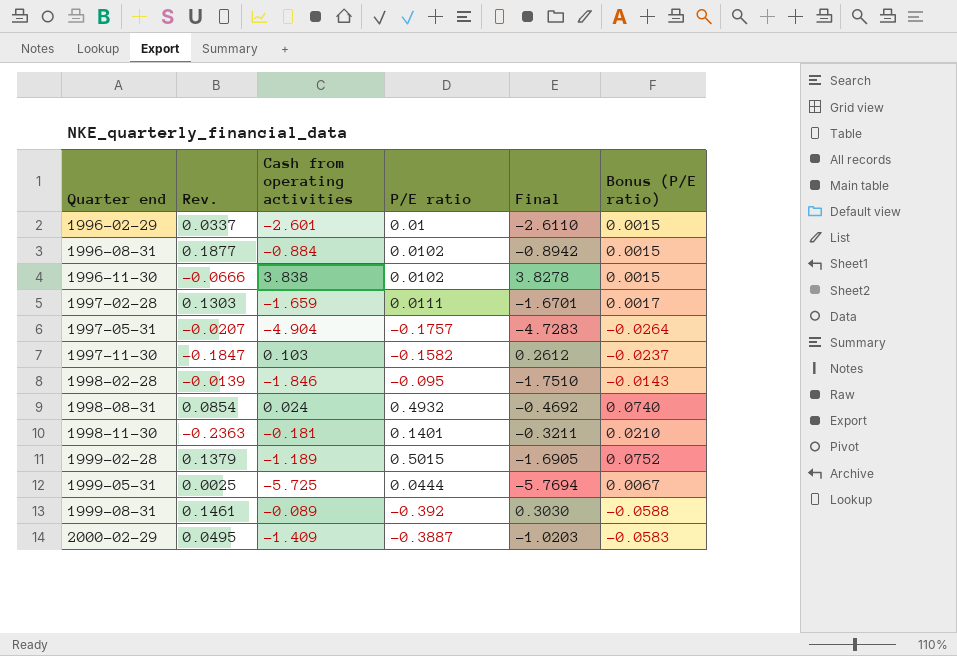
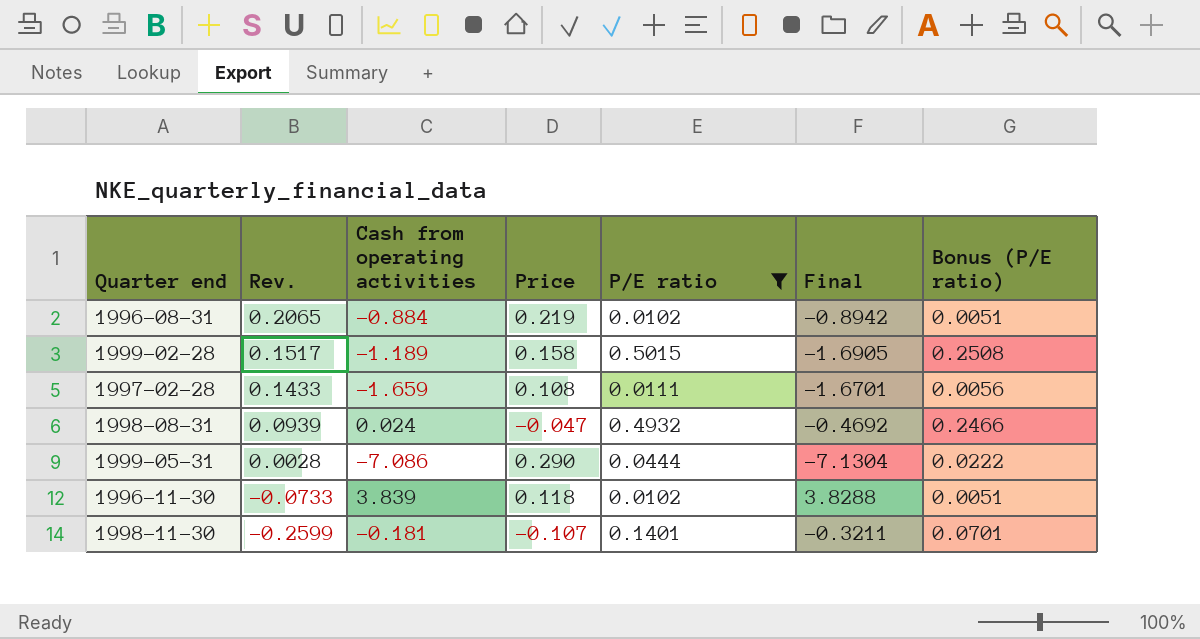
filter: none -> P/E ratio >= 0.0102
row order: Quarter end ascending -> Rev. descending
column Price | position: none -> 4
column Bonus (P/E ratio) | formula: [P/E ratio] * 0.15 -> [P/E ratio] * 0.5
1996-08-31 | Rev.: 0.1877 -> 0.2065
1999-02-28 | Rev.: 0.1379 -> 0.1517
1997-02-28 | Rev.: 0.1303 -> 0.1433
1998-08-31 | Rev.: 0.0854 -> 0.0939
1999-05-31 | Rev.: 0.0025 -> 0.0028
1999-05-31 | Cash from operating activities: -5.725 -> -7.086
1999-05-31 | Final: -5.7694 -> -7.1304
1996-11-30 | Rev.: -0.0666 -> -0.0733
1996-11-30 | Cash from operating activities: 3.838 -> 3.839
1996-11-30 | Final: 3.8278 -> 3.8288
1998-11-30 | Rev.: -0.2363 -> -0.2599

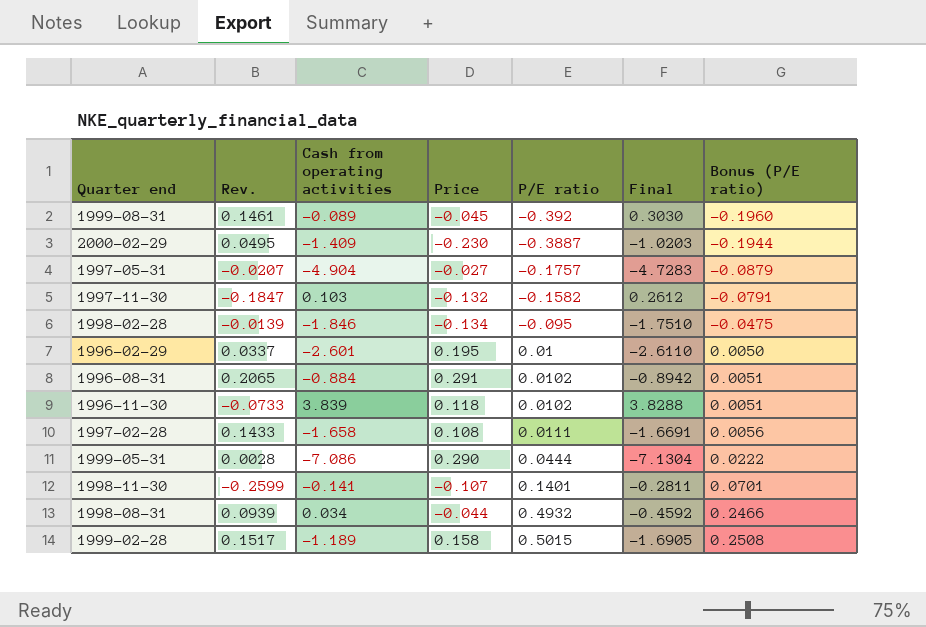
filter: P/E ratio >= 0.0102 -> none
row order: Rev. descending -> P/E ratio ascending
1996-08-31 | Price: 0.219 -> 0.291
1997-02-28 | Cash from operating activities: -1.659 -> -1.658
1997-02-28 | Final: -1.6701 -> -1.6691
1998-11-30 | Cash from operating activities: -0.181 -> -0.141
1998-11-30 | Final: -0.3211 -> -0.2811
1998-08-31 | Cash from operating activities: 0.024 -> 0.034
1998-08-31 | Price: -0.047 -> -0.044
1998-08-31 | Final: -0.4692 -> -0.4592

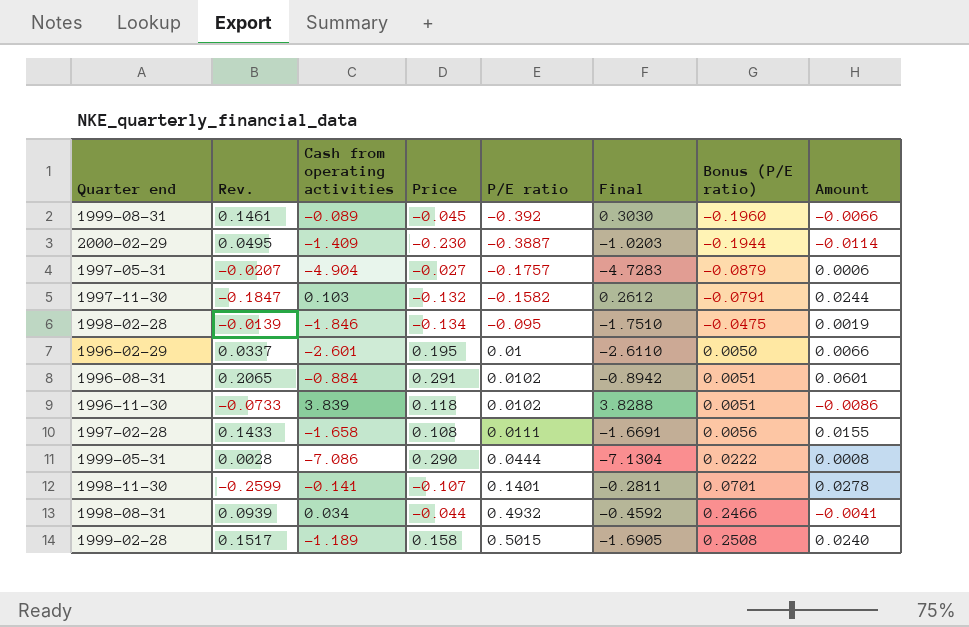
column Amount | formula: none -> [Rev.] * [Price]

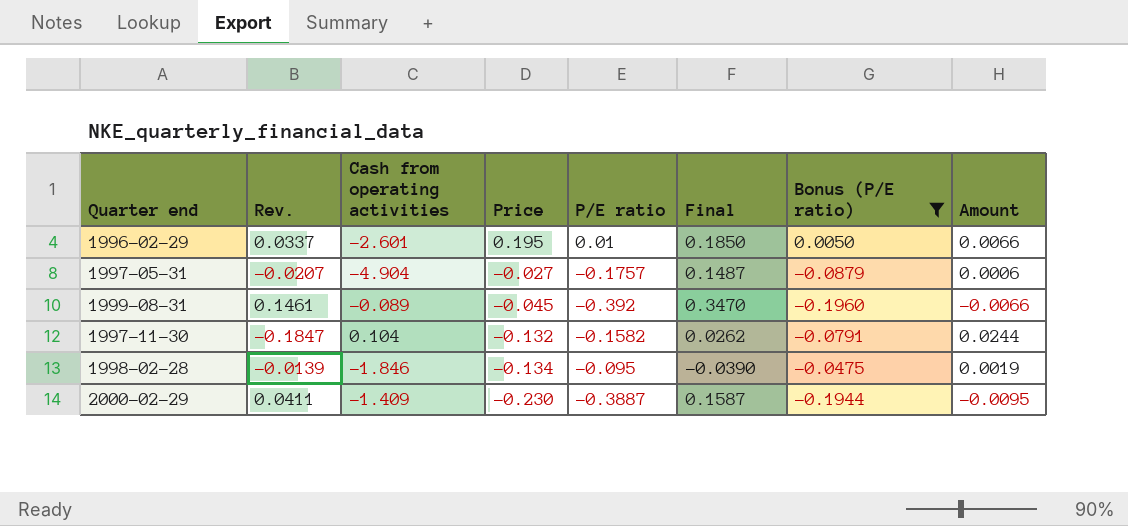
filter: none -> Bonus (P/E ratio) <= 0.0050
row order: P/E ratio ascending -> Price descending
column Final | formula: [Cash from operating activities] - [P/E ratio] -> [Price] - [P/E ratio]
1997-11-30 | Cash from operating activities: 0.103 -> 0.104
2000-02-29 | Rev.: 0.0495 -> 0.0411
2000-02-29 | Amount: -0.0114 -> -0.0095

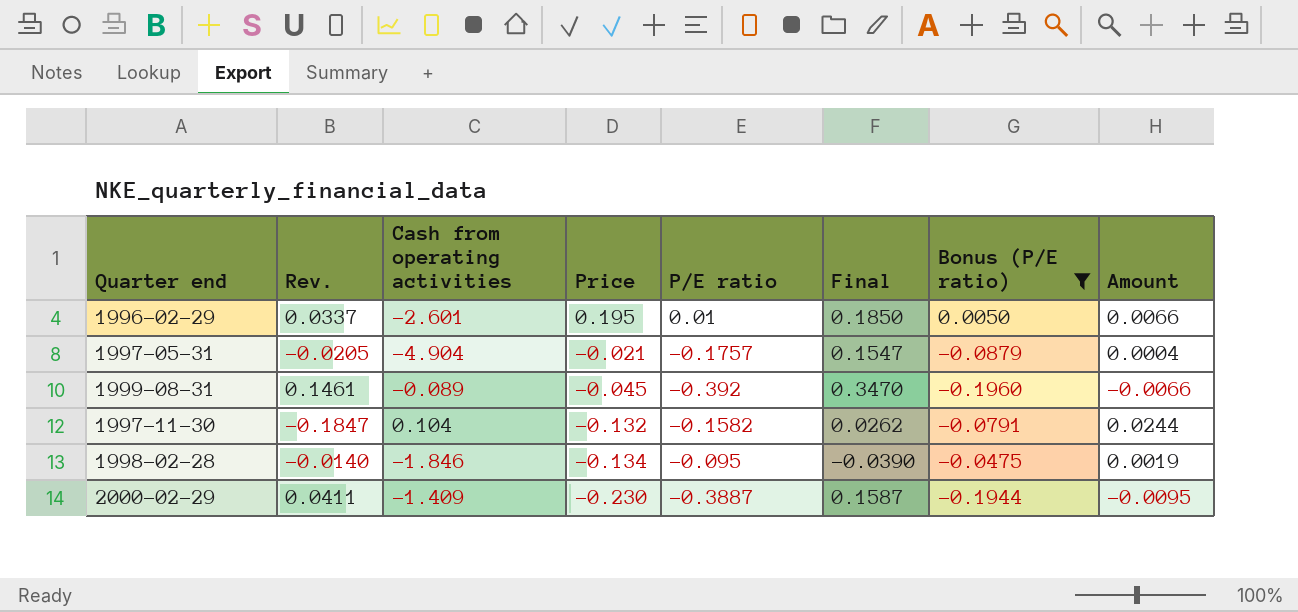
1997-05-31 | Rev.: -0.0207 -> -0.0205
1997-05-31 | Price: -0.027 -> -0.021
1997-05-31 | Final: 0.1487 -> 0.1547
1997-05-31 | Amount: 0.0006 -> 0.0004
1998-02-28 | Rev.: -0.0139 -> -0.0140

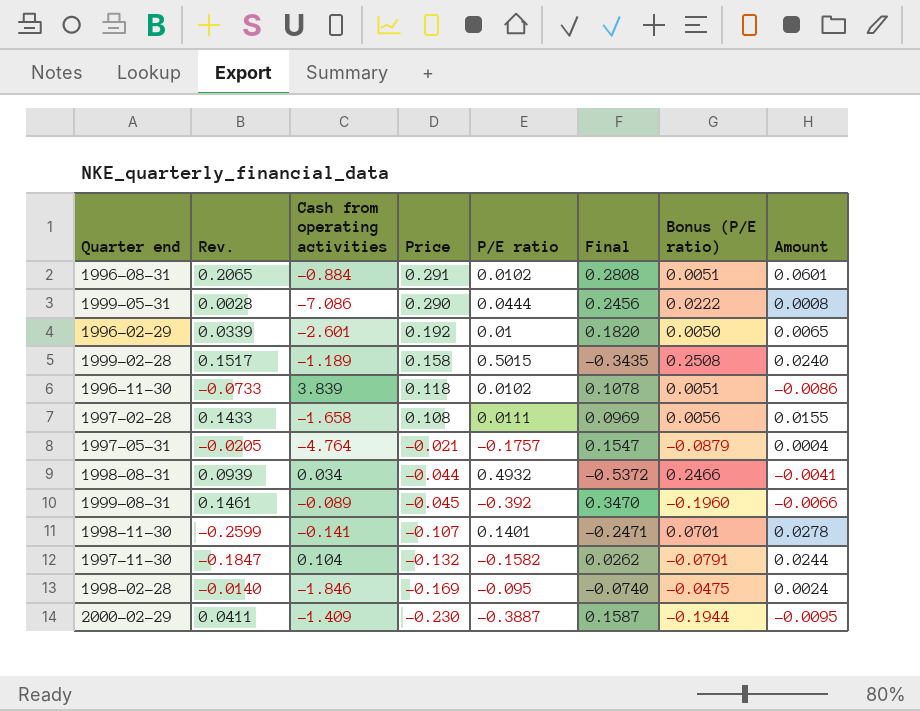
filter: Bonus (P/E ratio) <= 0.0050 -> none
1996-02-29 | Rev.: 0.0337 -> 0.0339
1996-02-29 | Price: 0.195 -> 0.192
1996-02-29 | Final: 0.1850 -> 0.1820
1996-02-29 | Amount: 0.0066 -> 0.0065
1997-05-31 | Cash from operating activities: -4.904 -> -4.764
1998-02-28 | Price: -0.134 -> -0.169
1998-02-28 | Final: -0.0390 -> -0.0740
1998-02-28 | Amount: 0.0019 -> 0.0024

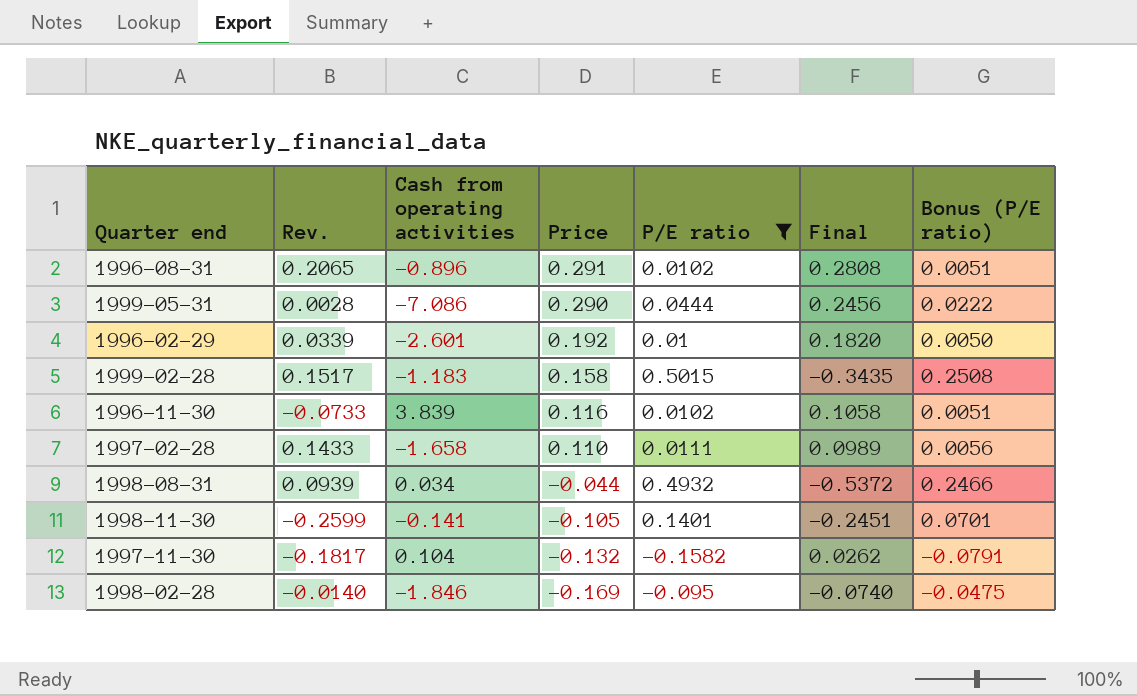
filter: none -> P/E ratio >= -0.1582
column Amount | formula: [Rev.] * [Price] -> none
1996-08-31 | Cash from operating activities: -0.884 -> -0.896
1999-02-28 | Cash from operating activities: -1.189 -> -1.183
1996-11-30 | Price: 0.118 -> 0.116
1996-11-30 | Final: 0.1078 -> 0.1058
1997-02-28 | Price: 0.108 -> 0.110
1997-02-28 | Final: 0.0969 -> 0.0989
1998-11-30 | Price: -0.107 -> -0.105
1998-11-30 | Final: -0.2471 -> -0.2451
1997-11-30 | Rev.: -0.1847 -> -0.1817

